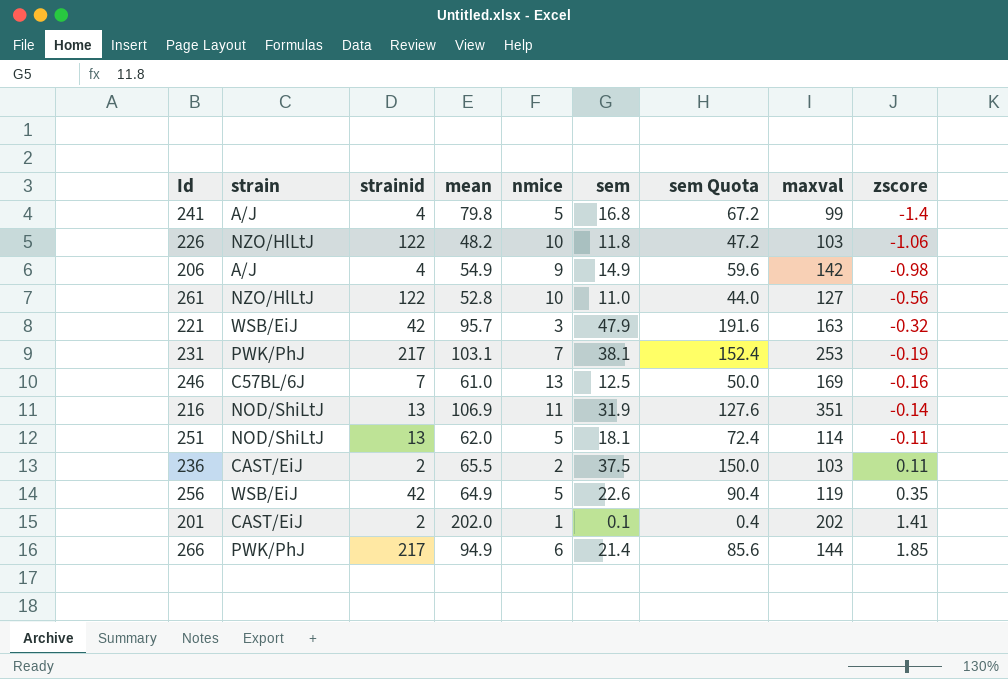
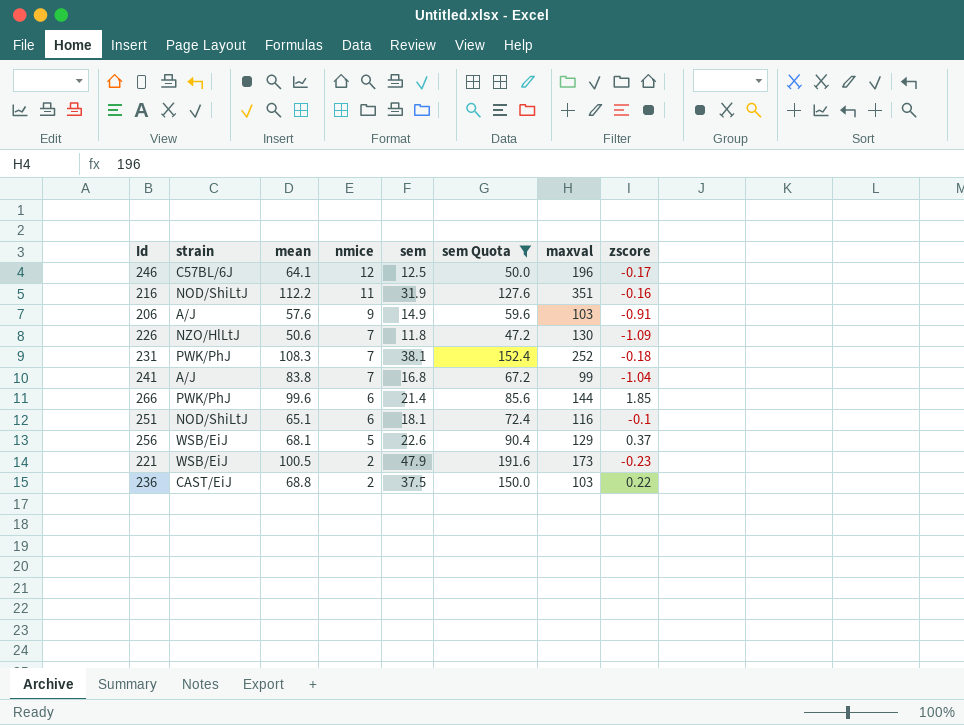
filter: none -> sem Quota >= 47.2
row order: zscore ascending -> nmice descending
column strainid | position: 3 -> none
246 | mean: 61.0 -> 64.1
246 | nmice: 13 -> 12
246 | maxval: 169 -> 196
246 | zscore: -0.16 -> -0.17
216 | mean: 106.9 -> 112.2
216 | zscore: -0.14 -> -0.16
206 | mean: 54.9 -> 57.6
206 | maxval: 142 -> 103
206 | zscore: -0.98 -> -0.91
226 | mean: 48.2 -> 50.6
226 | nmice: 10 -> 7
226 | maxval: 103 -> 130
226 | zscore: -1.06 -> -1.09
231 | mean: 103.1 -> 108.3
231 | maxval: 253 -> 252
231 | zscore: -0.19 -> -0.18
241 | mean: 79.8 -> 83.8
241 | nmice: 5 -> 7
241 | zscore: -1.4 -> -1.04
266 | mean: 94.9 -> 99.6
251 | mean: 62.0 -> 65.1
251 | nmice: 5 -> 6
251 | maxval: 114 -> 116
251 | zscore: -0.11 -> -0.1
256 | mean: 64.9 -> 68.1
256 | maxval: 119 -> 129
256 | zscore: 0.35 -> 0.37
221 | mean: 95.7 -> 100.5
221 | nmice: 3 -> 2
221 | maxval: 163 -> 173
221 | zscore: -0.32 -> -0.23
236 | mean: 65.5 -> 68.8
236 | zscore: 0.11 -> 0.22

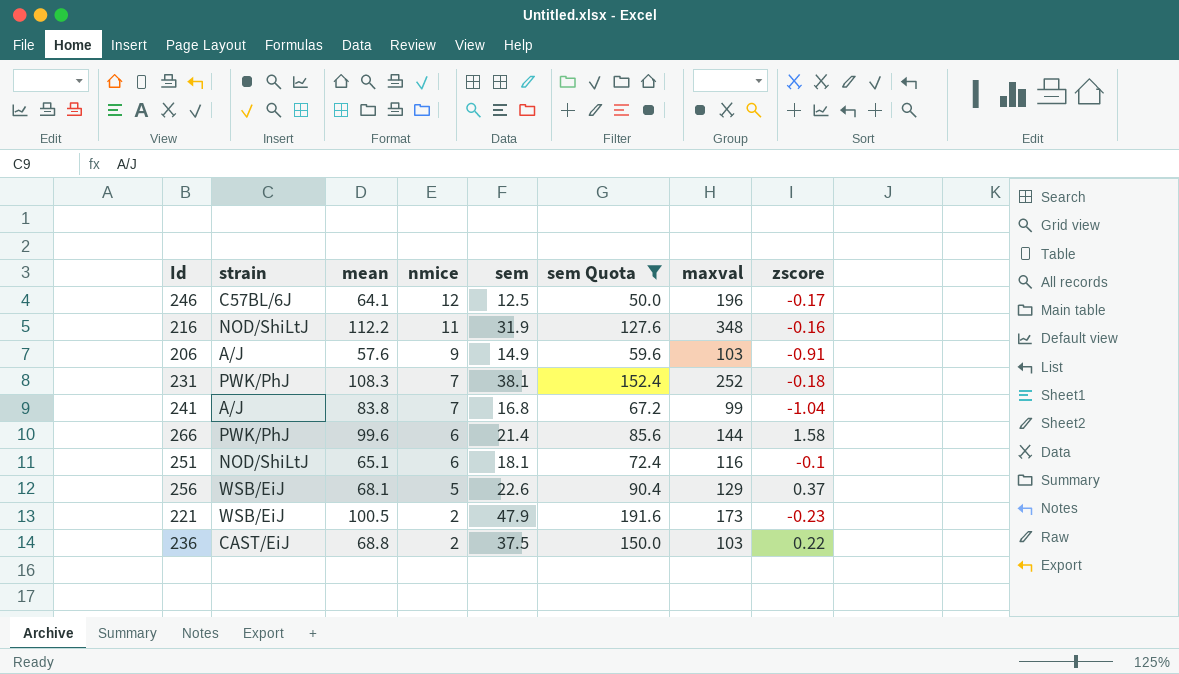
row 226: NZO/HlLtJ | 50.6 | 7 | 11.8 | 47.2 | 130 | -1.09 -> none
216 | maxval: 351 -> 348
266 | zscore: 1.85 -> 1.58

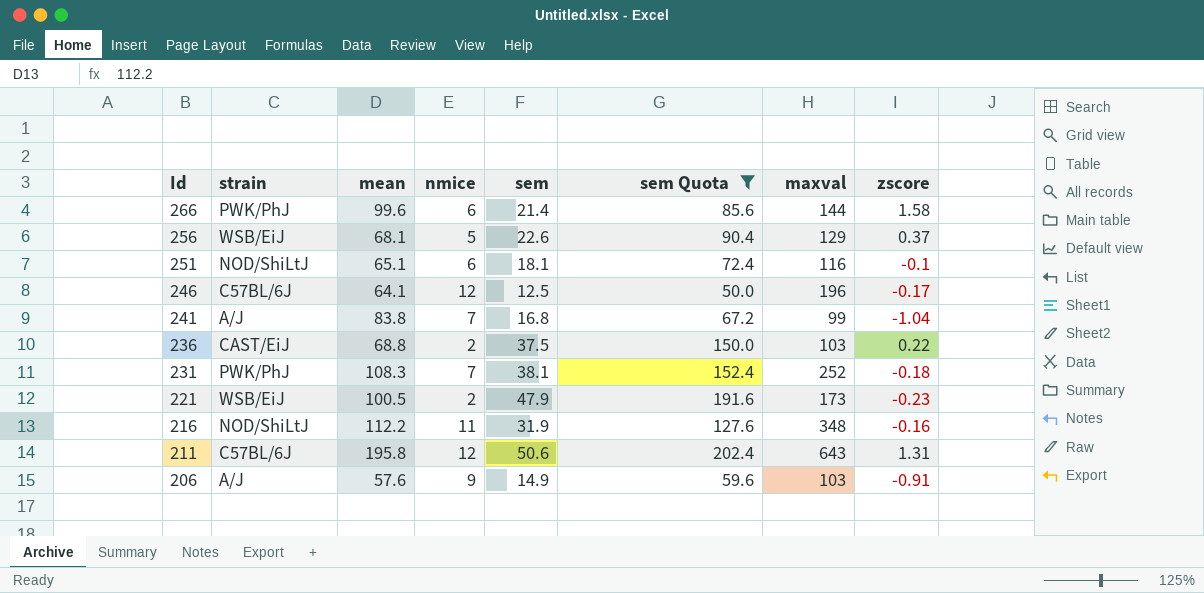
row order: nmice descending -> Id descending
row 211: none -> C57BL/6J | 195.8 | 12 | 50.6 | 202.4 | 643 | 1.31

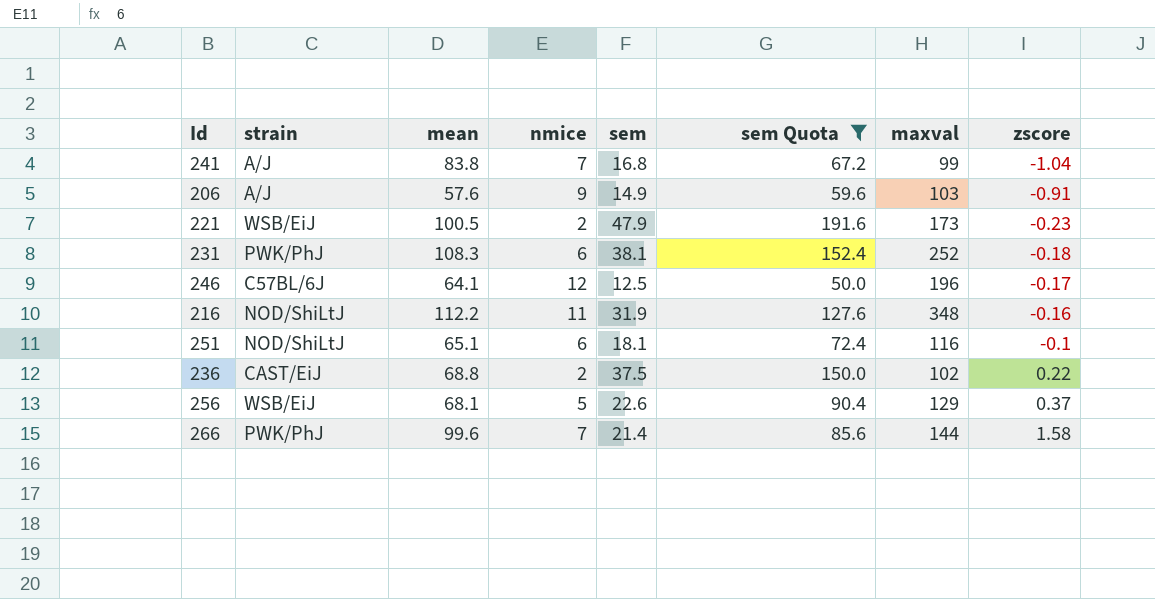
row order: Id descending -> zscore ascending
row 211: C57BL/6J | 195.8 | 12 | 50.6 | 202.4 | 643 | 1.31 -> none
231 | nmice: 7 -> 6
236 | maxval: 103 -> 102
266 | nmice: 6 -> 7

